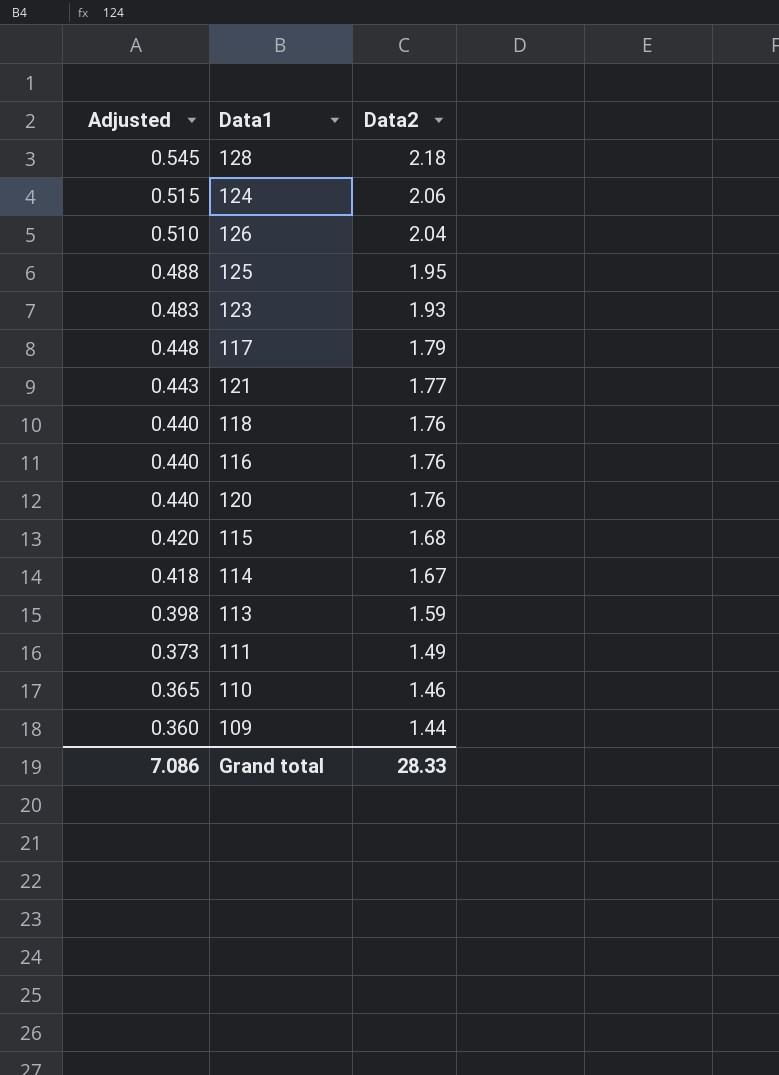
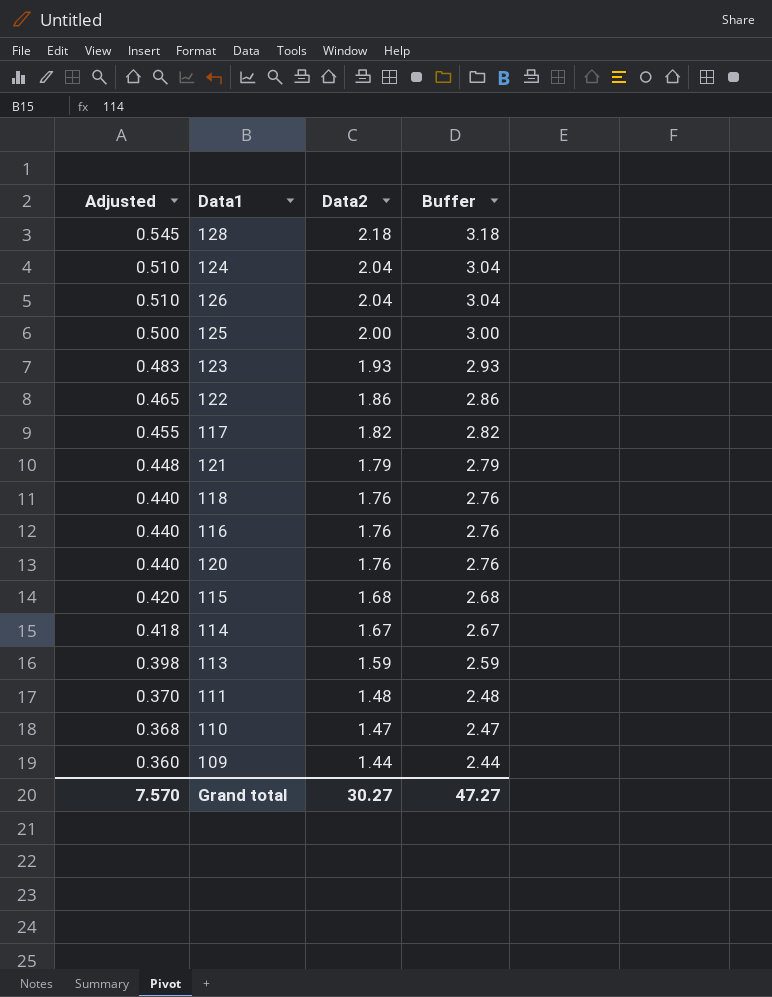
column Buffer | formula: none -> [Data2] + 1
124 | Adjusted: 0.515 -> 0.510
124 | Data2: 2.06 -> 2.04
125 | Adjusted: 0.488 -> 0.500
125 | Data2: 1.95 -> 2.00
row 122: none -> 0.465 | 1.86 | 2.86
117 | Adjusted: 0.448 -> 0.455
117 | Data2: 1.79 -> 1.82
121 | Adjusted: 0.443 -> 0.448
121 | Data2: 1.77 -> 1.79
111 | Adjusted: 0.373 -> 0.370
111 | Data2: 1.49 -> 1.48
110 | Adjusted: 0.365 -> 0.368
110 | Data2: 1.46 -> 1.47
Grand total | Adjusted: 7.086 -> 7.570
Grand total | Data2: 28.33 -> 30.27

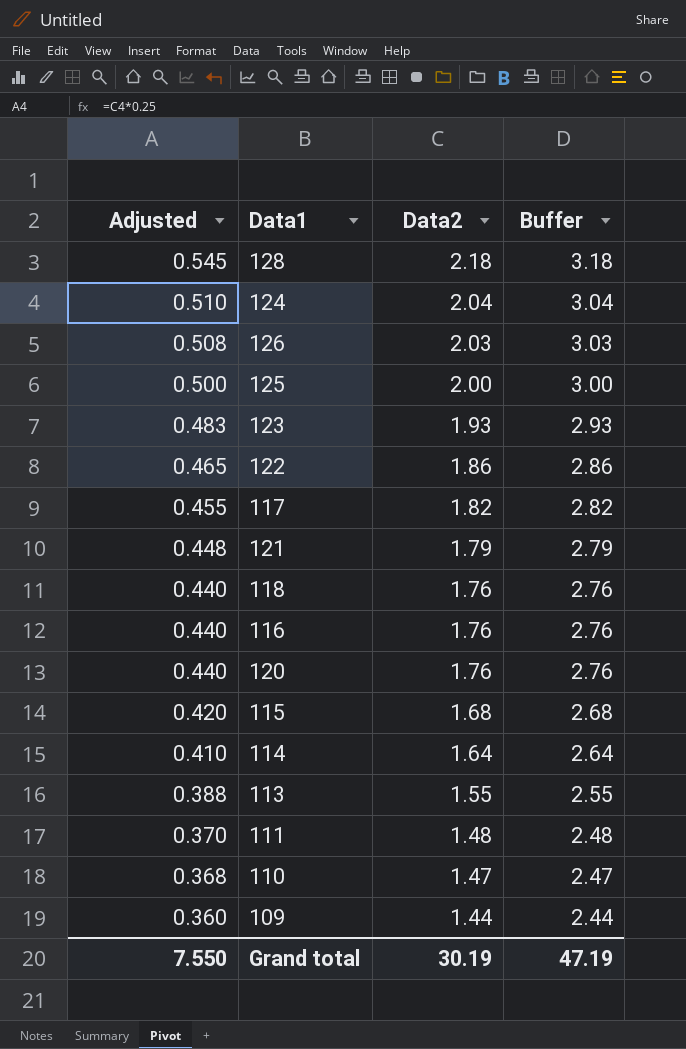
126 | Adjusted: 0.510 -> 0.508
126 | Data2: 2.04 -> 2.03
126 | Buffer: 3.04 -> 3.03
114 | Adjusted: 0.418 -> 0.410
114 | Data2: 1.67 -> 1.64
114 | Buffer: 2.67 -> 2.64
113 | Adjusted: 0.398 -> 0.388
113 | Data2: 1.59 -> 1.55
113 | Buffer: 2.59 -> 2.55
Grand total | Adjusted: 7.570 -> 7.550
Grand total | Data2: 30.27 -> 30.19
Grand total | Buffer: 47.27 -> 47.19

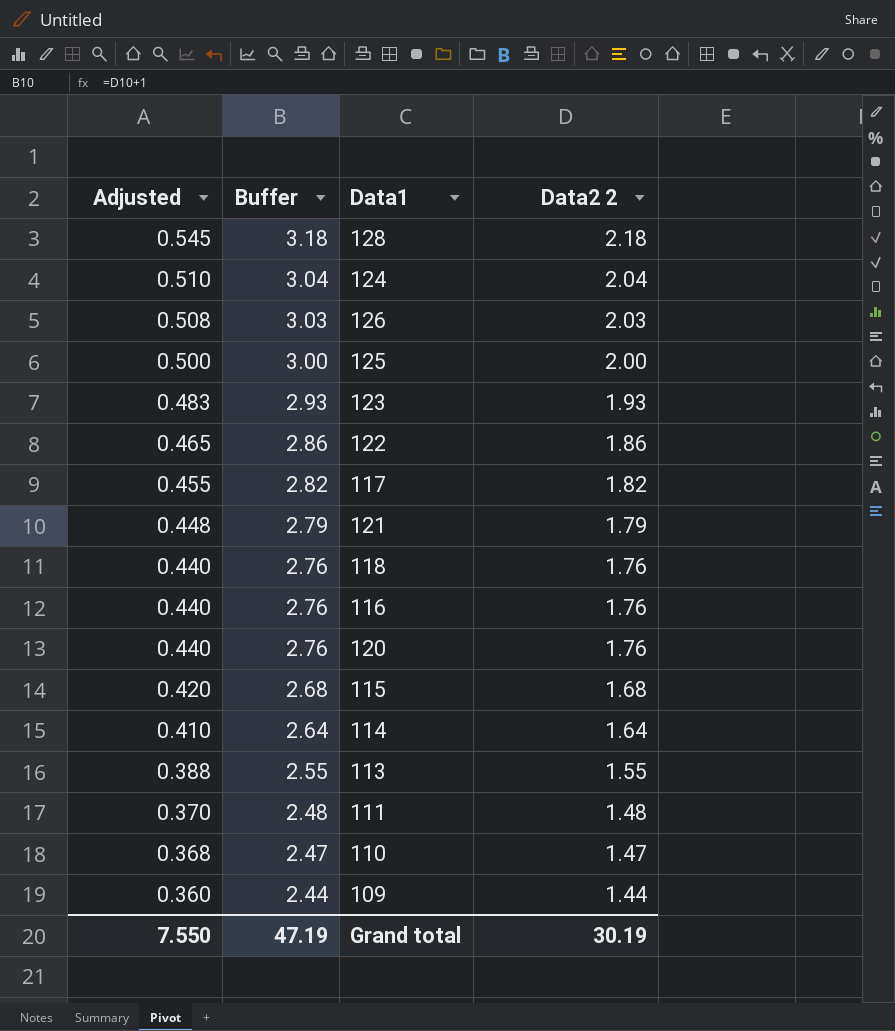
column Buffer | position: 4 -> 2
column name: Data2 -> Data2 2

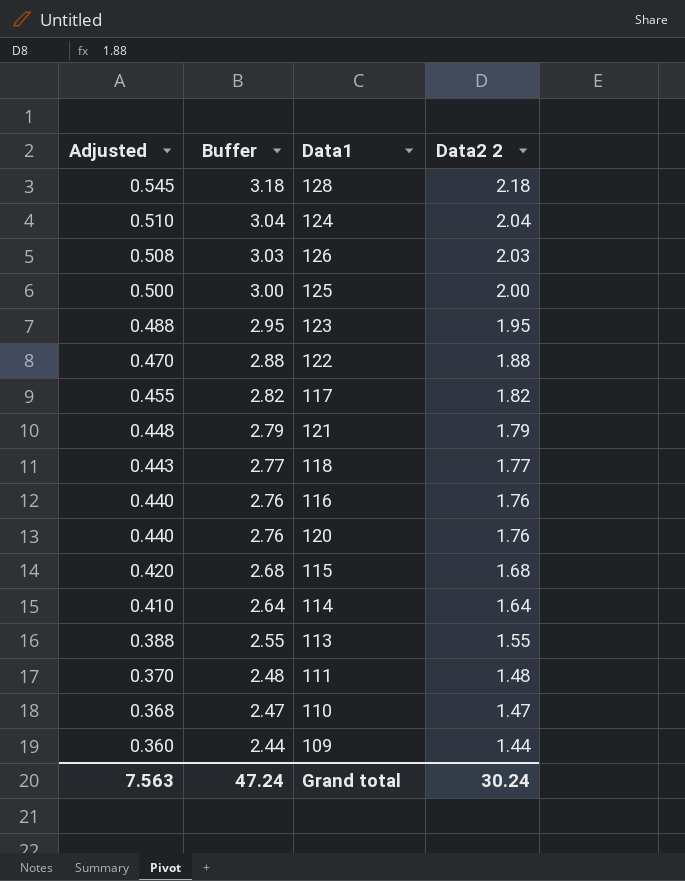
123 | Adjusted: 0.483 -> 0.488
123 | Buffer: 2.93 -> 2.95
123 | Data2 2: 1.93 -> 1.95
122 | Adjusted: 0.465 -> 0.470
122 | Buffer: 2.86 -> 2.88
122 | Data2 2: 1.86 -> 1.88
118 | Adjusted: 0.440 -> 0.443
118 | Buffer: 2.76 -> 2.77
118 | Data2 2: 1.76 -> 1.77
Grand total | Adjusted: 7.550 -> 7.563
Grand total | Buffer: 47.19 -> 47.24
Grand total | Data2 2: 30.19 -> 30.24

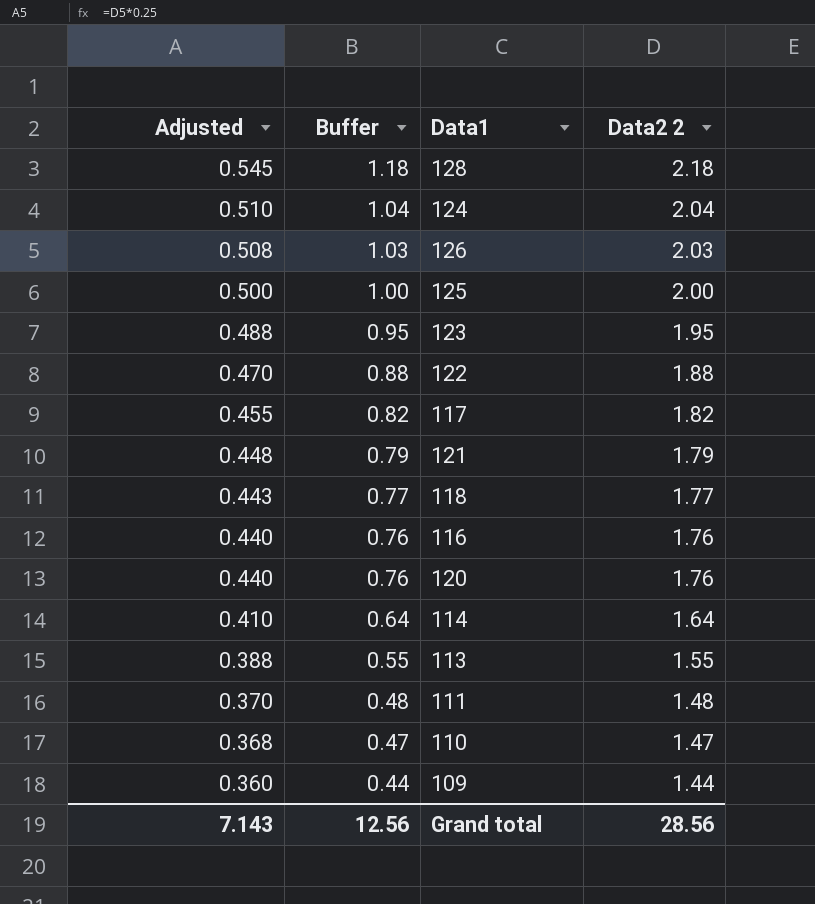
column Buffer | formula: [Data2 2] + 1 -> [Data2 2] - 1
row 115: 0.420 | 2.68 | 1.68 -> none
Grand total | Adjusted: 7.563 -> 7.143
Grand total | Buffer: 47.24 -> 12.56
Grand total | Data2 2: 30.24 -> 28.56

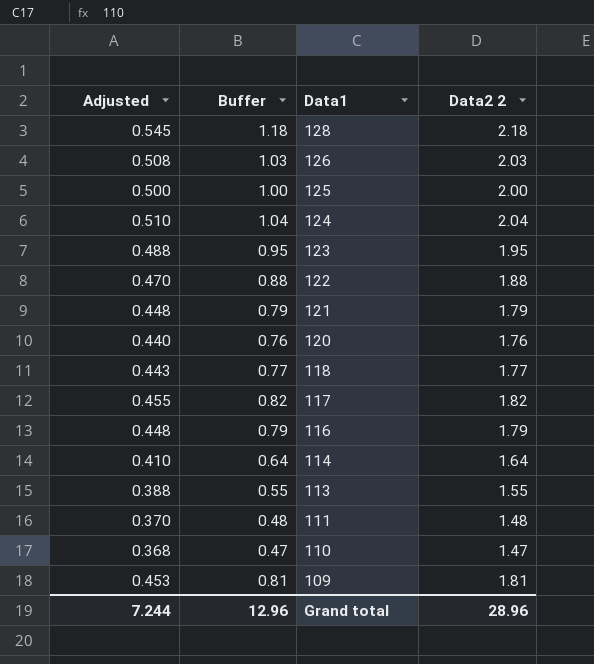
row order: Adjusted descending -> Data1 descending
116 | Adjusted: 0.440 -> 0.448
116 | Buffer: 0.76 -> 0.79
116 | Data2 2: 1.76 -> 1.79
109 | Adjusted: 0.360 -> 0.453
109 | Buffer: 0.44 -> 0.81
109 | Data2 2: 1.44 -> 1.81
Grand total | Adjusted: 7.143 -> 7.244
Grand total | Buffer: 12.56 -> 12.96
Grand total | Data2 2: 28.56 -> 28.96

